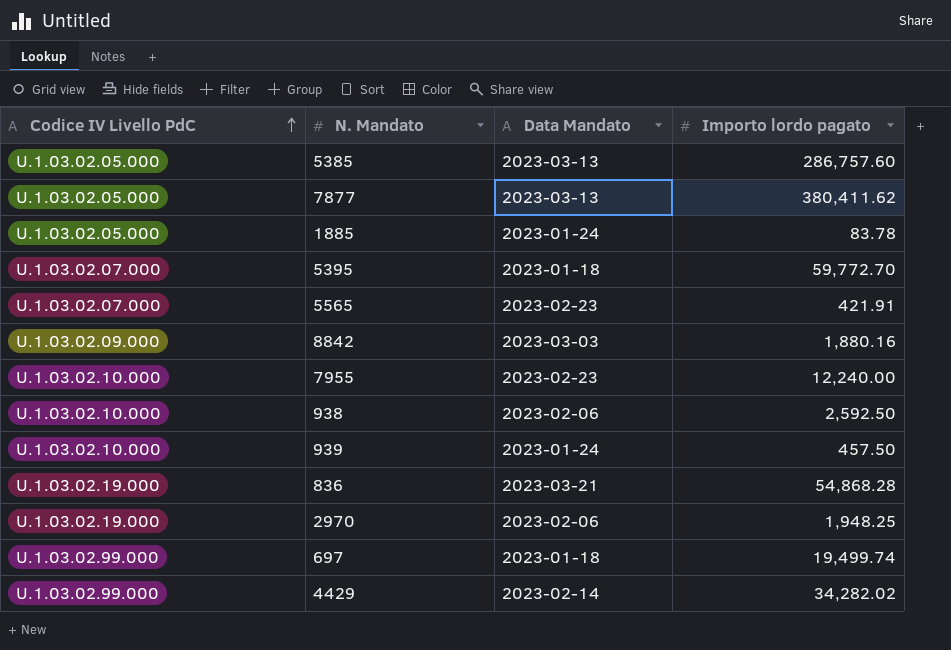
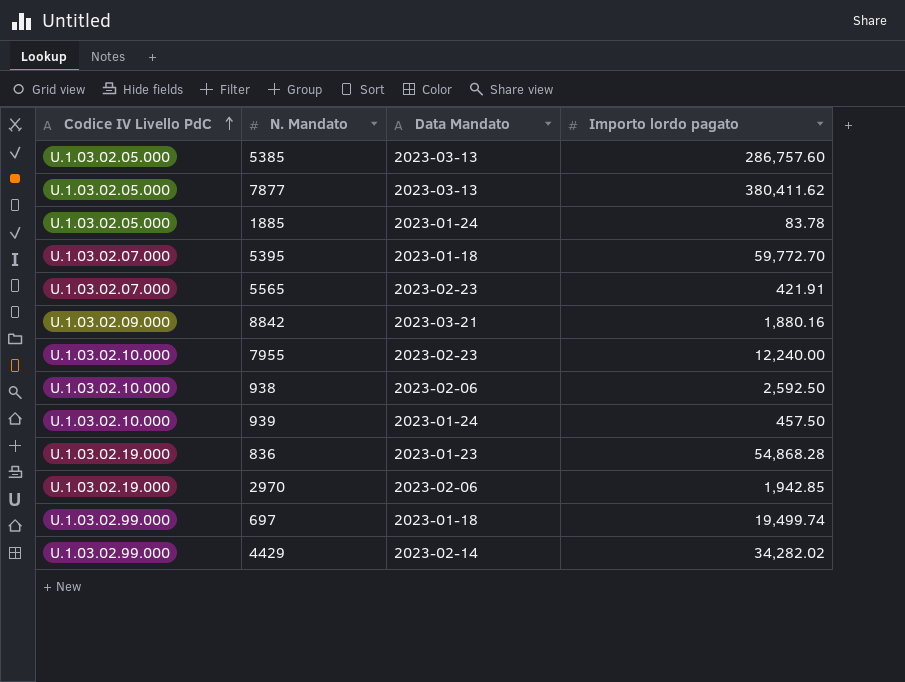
8842 | Data Mandato: 2023-03-03 -> 2023-03-21
836 | Data Mandato: 2023-03-21 -> 2023-01-23
2970 | Importo lordo pagato: 1,948.25 -> 1,942.85

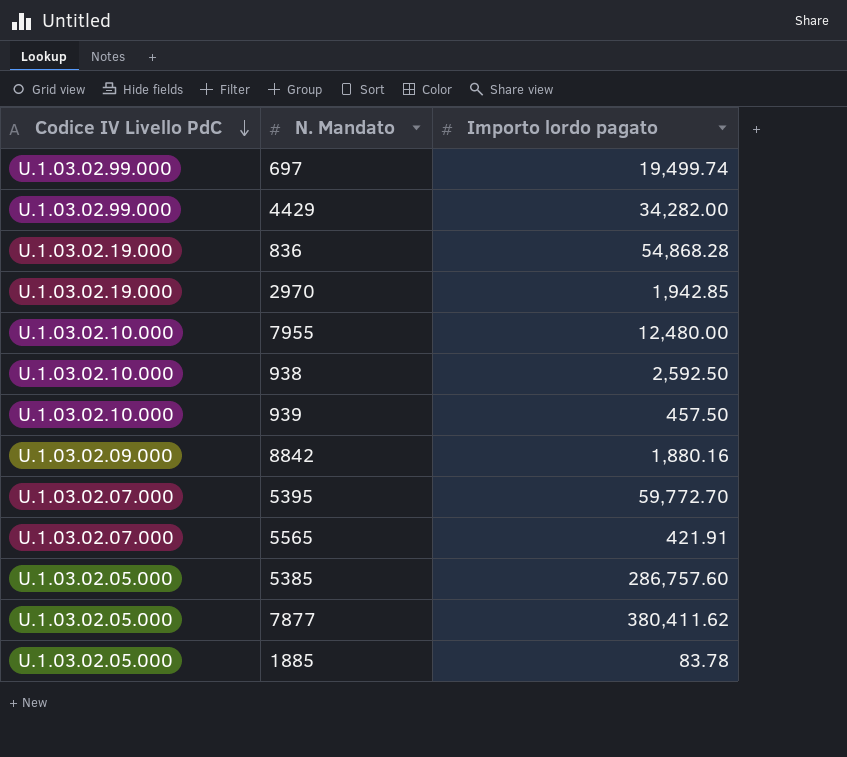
row order: Codice IV Livello PdC ascending -> Codice IV Livello PdC descending
column Data Mandato | position: 3 -> none
4429 | Importo lordo pagato: 34,282.02 -> 34,282.00
7955 | Importo lordo pagato: 12,240.00 -> 12,480.00

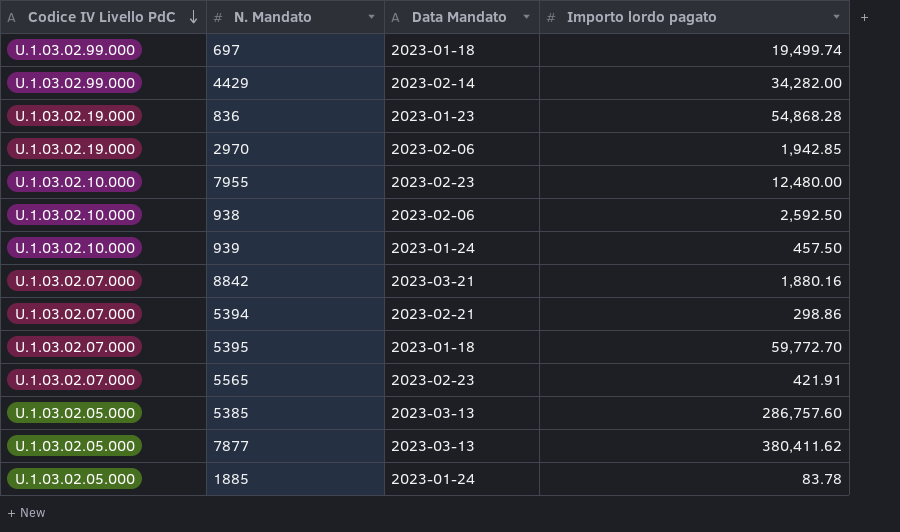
column Data Mandato | position: none -> 3
8842 | Codice IV Livello PdC: U.1.03.02.09.000 -> U.1.03.02.07.000
row 5394: none -> U.1.03.02.07.000 | 2023-02-21 | 298.86

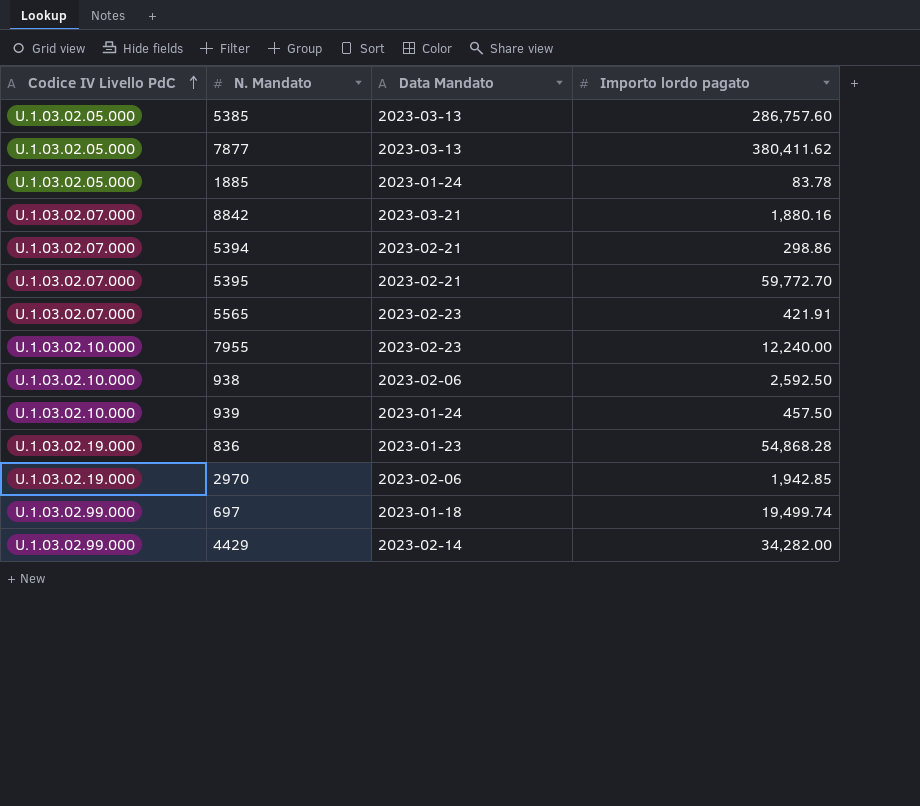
row order: Codice IV Livello PdC descending -> Codice IV Livello PdC ascending
5395 | Data Mandato: 2023-01-18 -> 2023-02-21
7955 | Importo lordo pagato: 12,480.00 -> 12,240.00

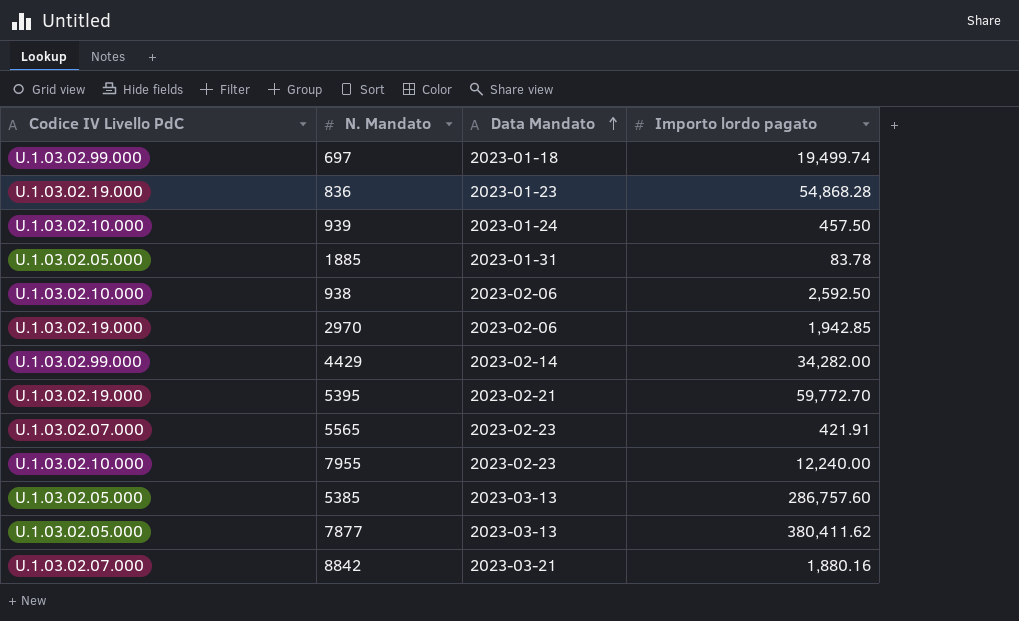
row order: Codice IV Livello PdC ascending -> Data Mandato ascending
row 5394: U.1.03.02.07.000 | 2023-02-21 | 298.86 -> none
1885 | Data Mandato: 2023-01-24 -> 2023-01-31
5395 | Codice IV Livello PdC: U.1.03.02.07.000 -> U.1.03.02.19.000

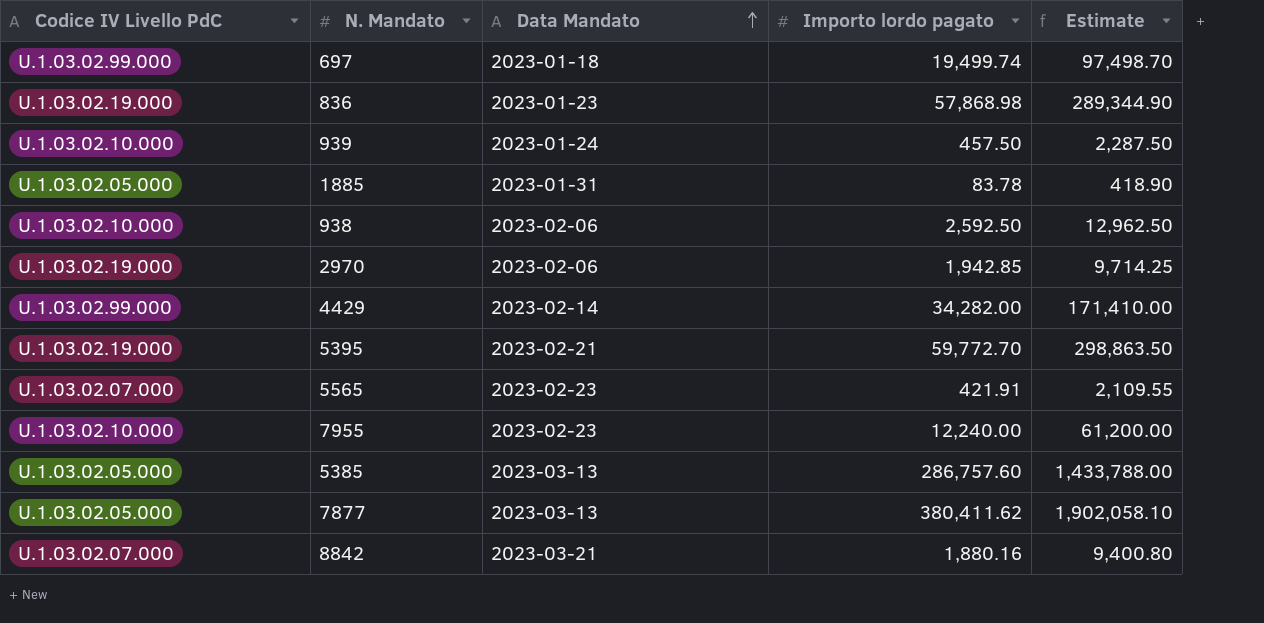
column Estimate | formula: none -> [Importo lordo pagato] * 5
836 | Importo lordo pagato: 54,868.28 -> 57,868.98

